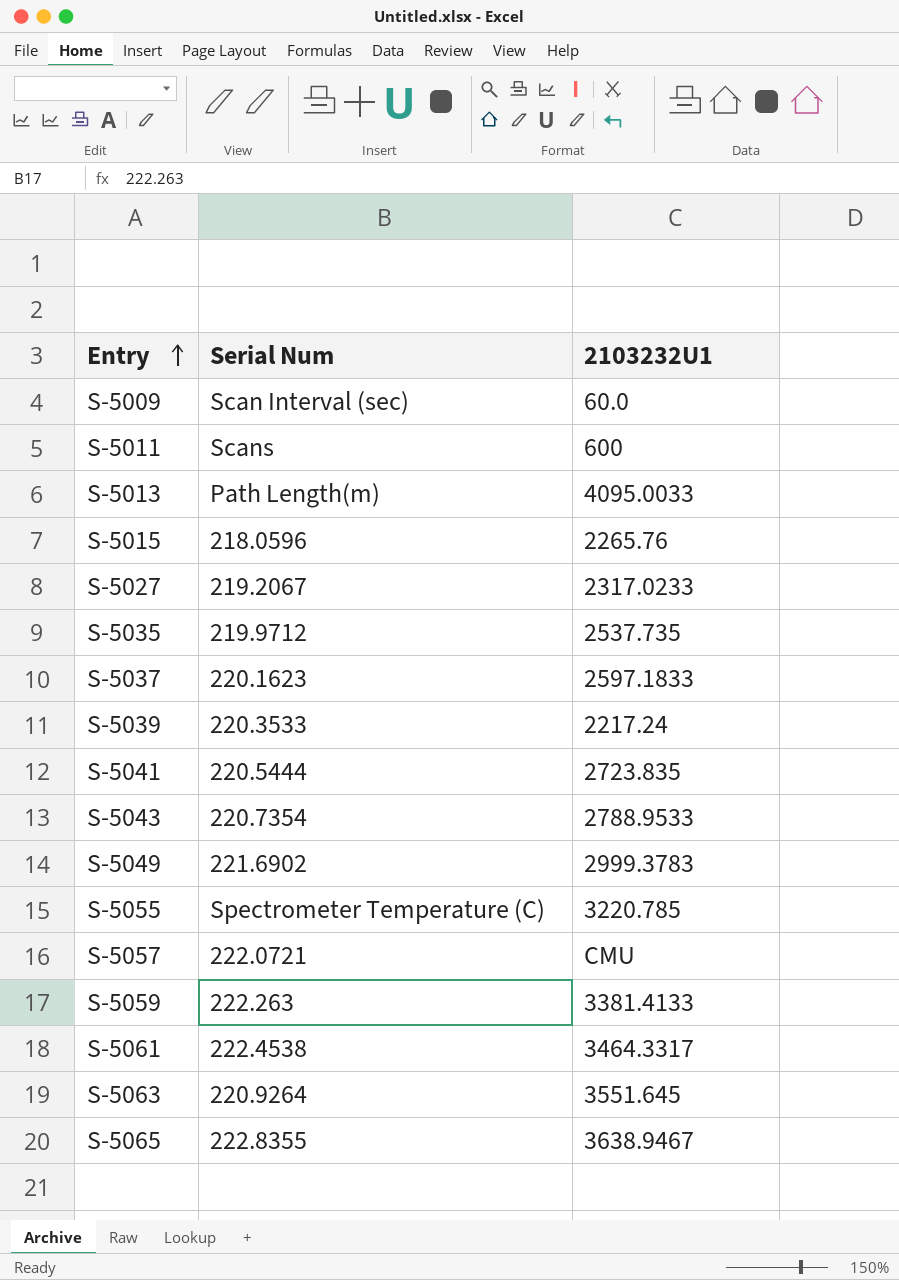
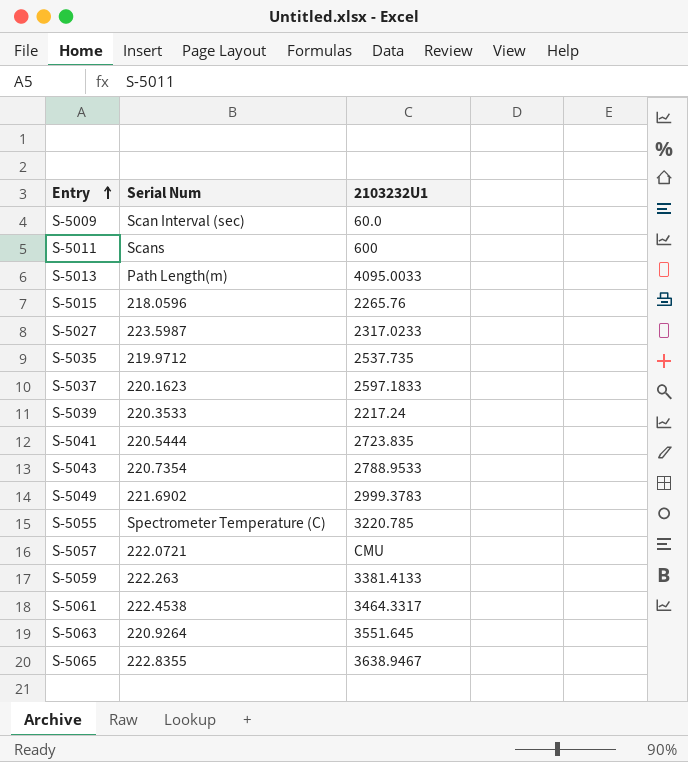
S-5027 | Serial Num: 219.2067 -> 223.5987

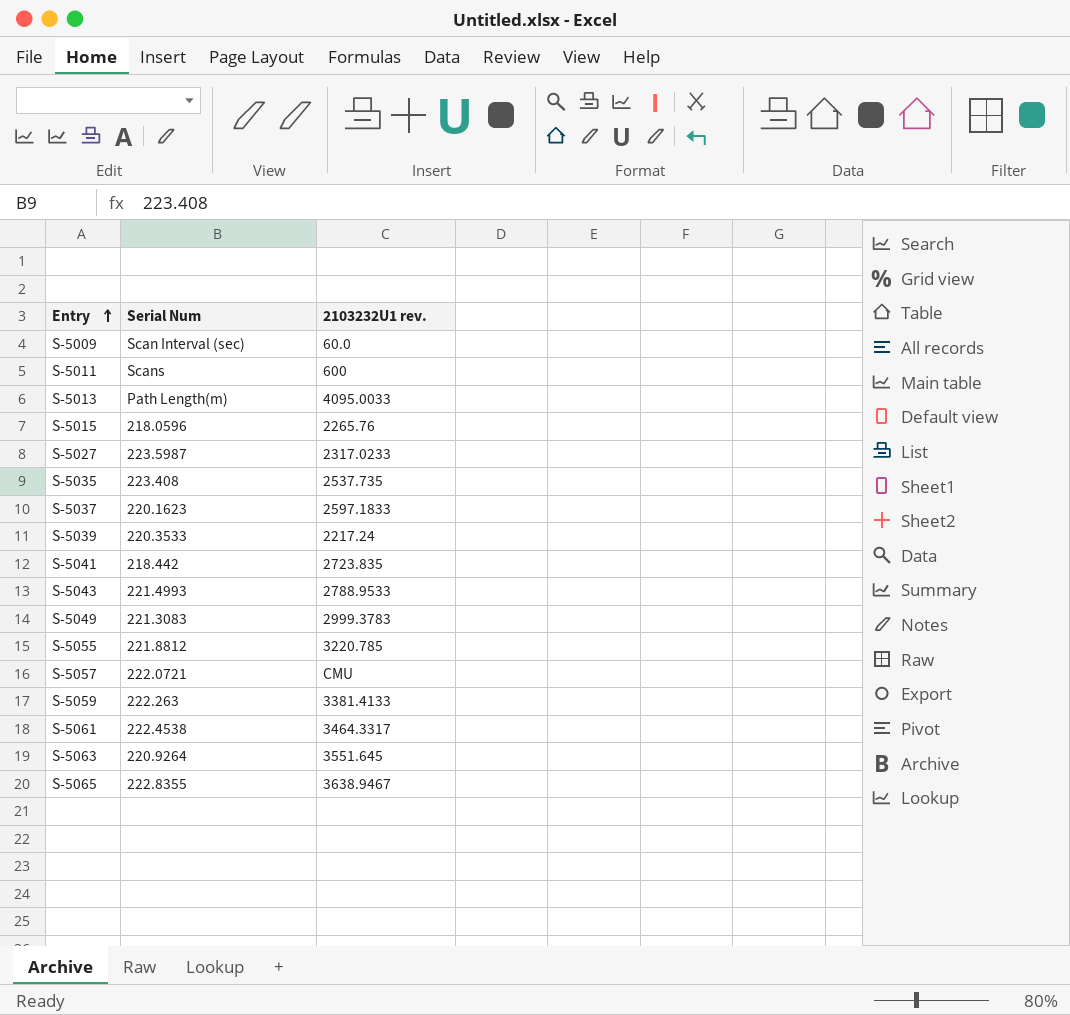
column name: 2103232U1 -> 2103232U1 rev.
S-5035 | Serial Num: 219.9712 -> 223.408
S-5041 | Serial Num: 220.5444 -> 218.442
S-5043 | Serial Num: 220.7354 -> 221.4993
S-5049 | Serial Num: 221.6902 -> 221.3083
S-5055 | Serial Num: Spectrometer Temperature (C) -> 221.8812

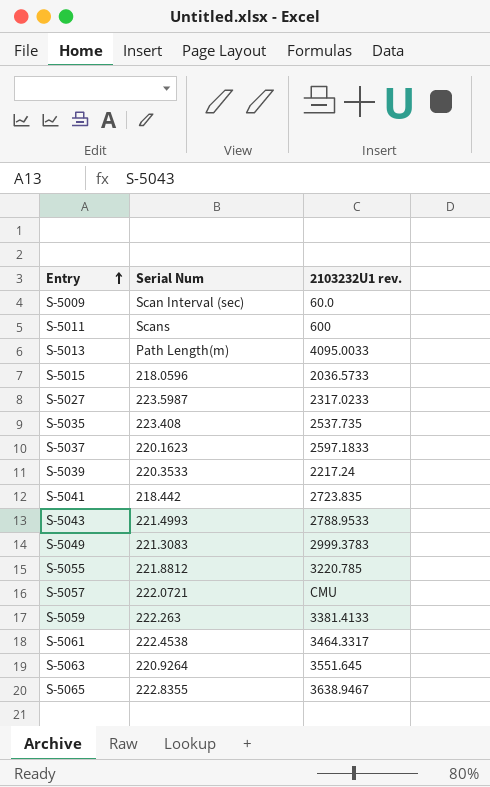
S-5015 | 2103232U1 rev.: 2265.76 -> 2036.5733

